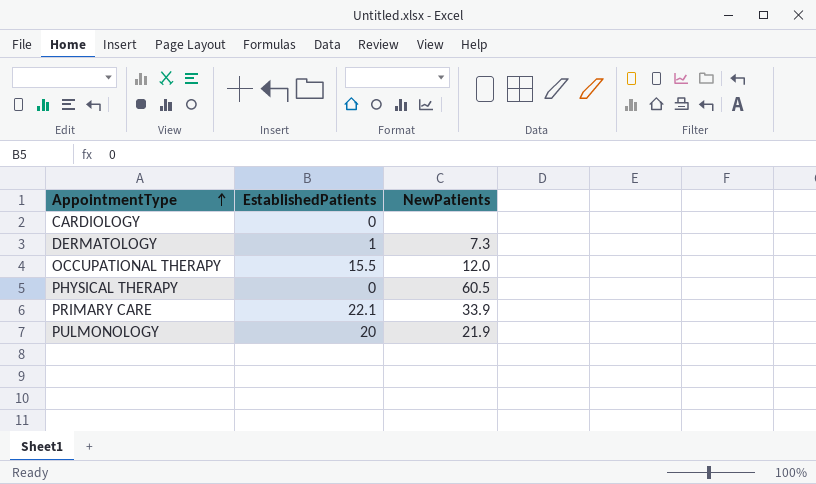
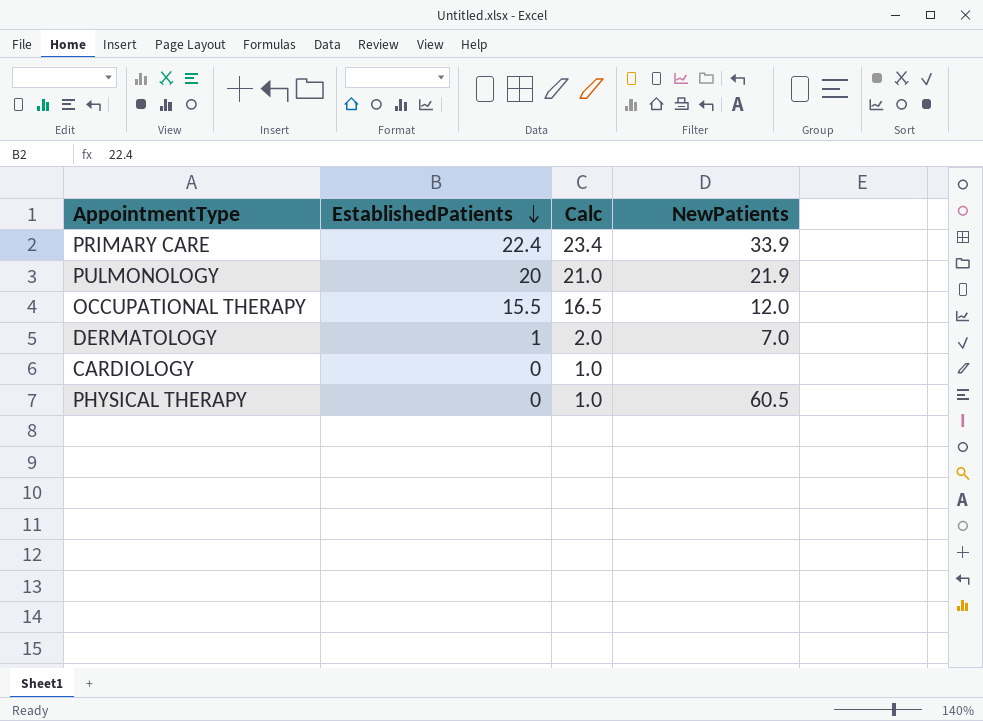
row order: AppointmentType ascending -> EstablishedPatients descending
column Calc | formula: none -> [EstablishedPatients] + 1
PRIMARY CARE | EstablishedPatients: 22.1 -> 22.4
DERMATOLOGY | NewPatients: 7.3 -> 7.0

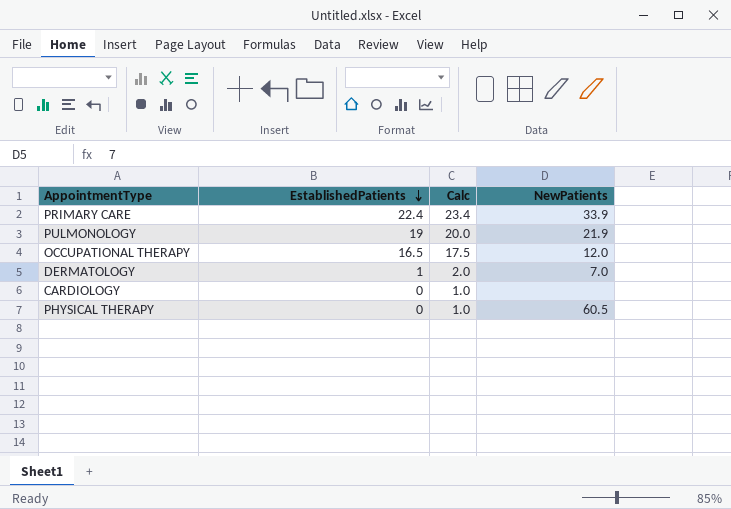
PULMONOLOGY | EstablishedPatients: 20 -> 19
PULMONOLOGY | Calc: 21.0 -> 20.0
OCCUPATIONAL THERAPY | EstablishedPatients: 15.5 -> 16.5
OCCUPATIONAL THERAPY | Calc: 16.5 -> 17.5

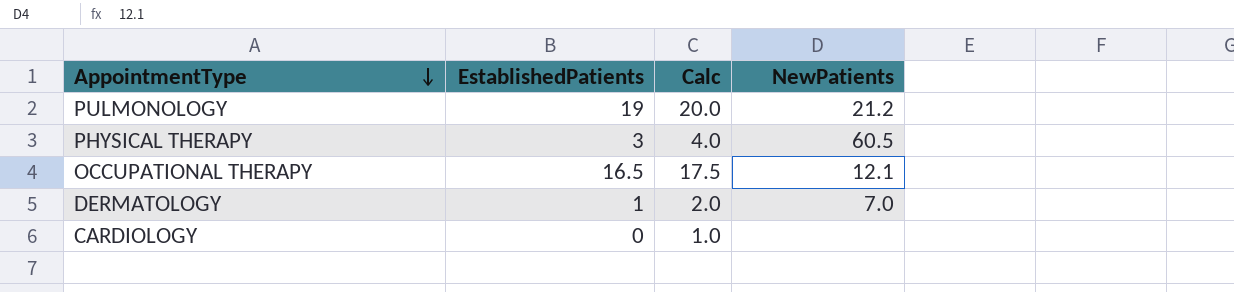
row order: EstablishedPatients descending -> AppointmentType descending
row PRIMARY CARE: 22.4 | 23.4 | 33.9 -> none
PULMONOLOGY | NewPatients: 21.9 -> 21.2
PHYSICAL THERAPY | EstablishedPatients: 0 -> 3
PHYSICAL THERAPY | Calc: 1.0 -> 4.0
OCCUPATIONAL THERAPY | NewPatients: 12.0 -> 12.1

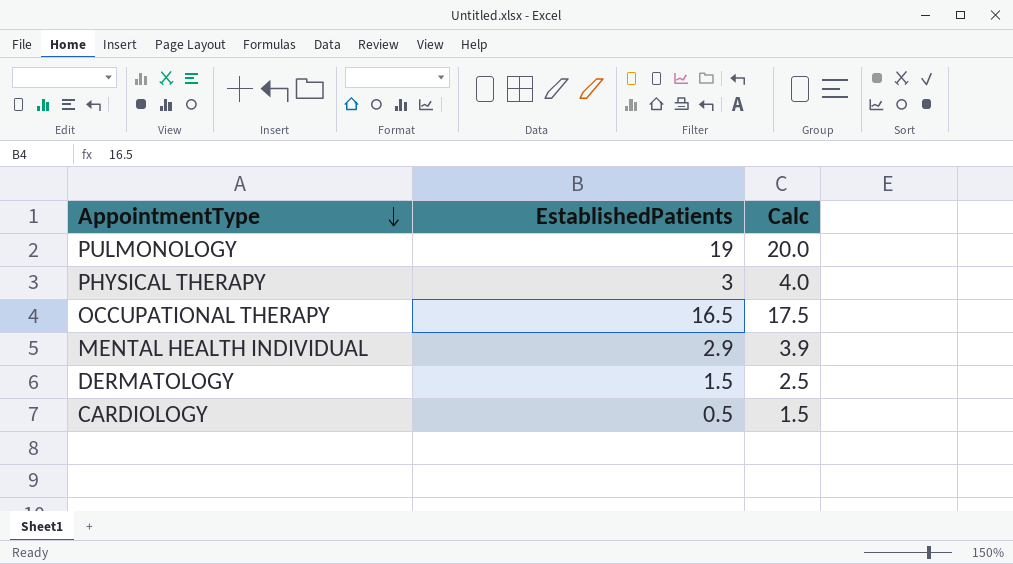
column NewPatients | position: 4 -> none
row MENTAL HEALTH INDIVIDUAL: none -> 2.9 | 3.9
DERMATOLOGY | EstablishedPatients: 1 -> 1.5
DERMATOLOGY | Calc: 2.0 -> 2.5
CARDIOLOGY | EstablishedPatients: 0 -> 0.5
CARDIOLOGY | Calc: 1.0 -> 1.5

